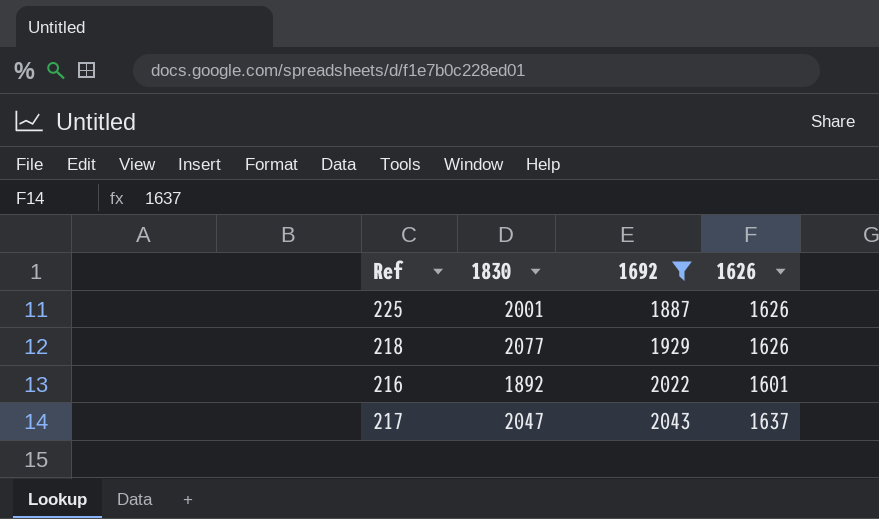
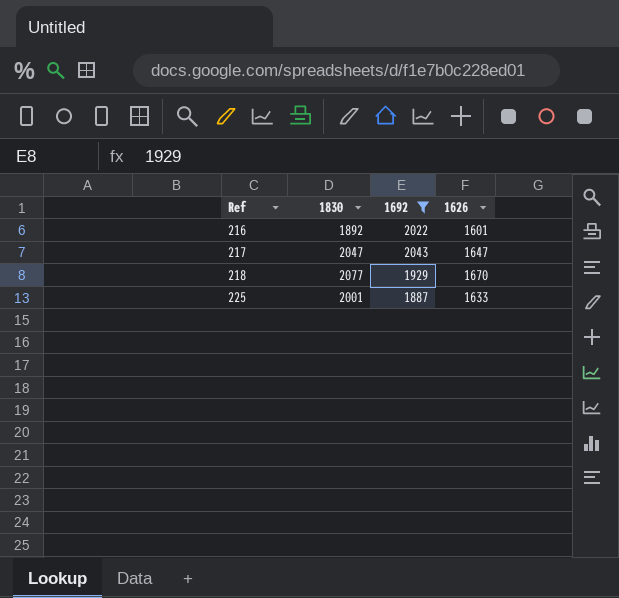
row order: 1692 ascending -> Ref ascending
217 | 1626: 1637 -> 1647
218 | 1626: 1626 -> 1670
225 | 1626: 1626 -> 1633

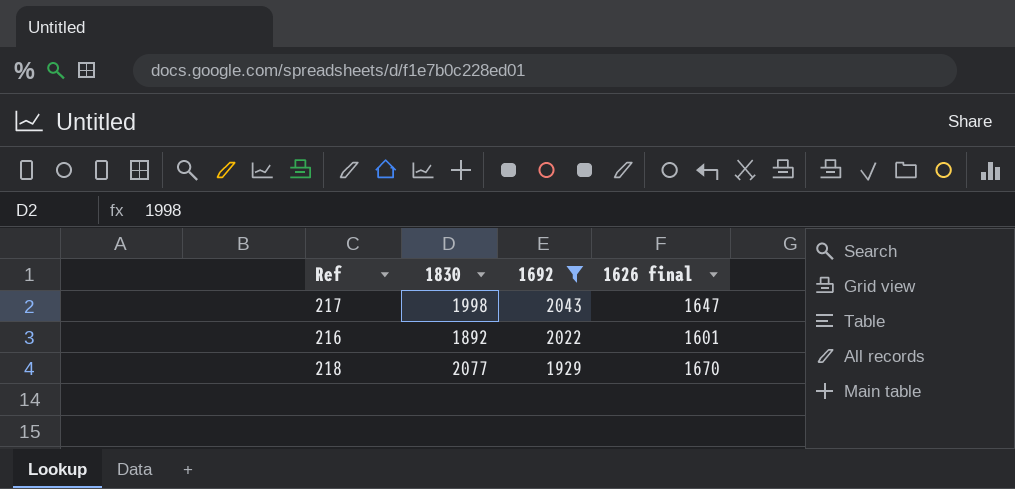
row order: Ref ascending -> 1692 descending
column name: 1626 -> 1626 final
row 225: 2001 | 1887 | 1633 -> none
217 | 1830: 2047 -> 1998

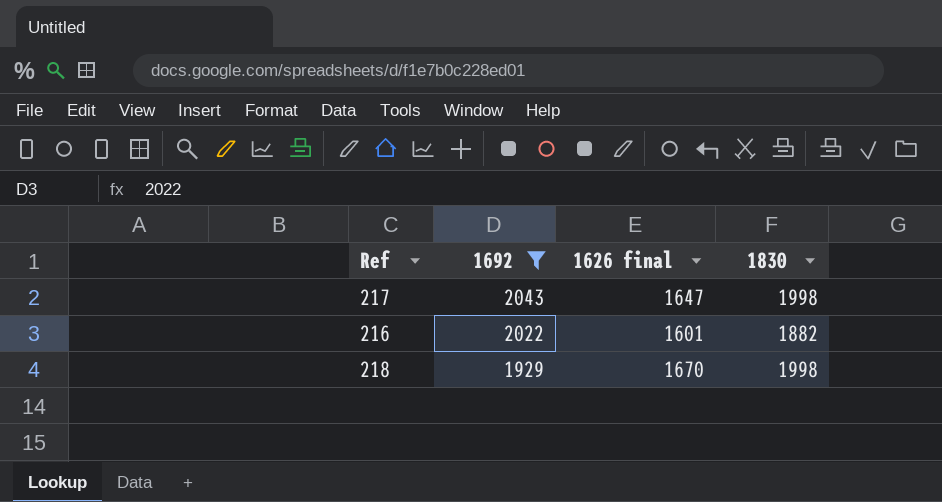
column 1830 | position: 2 -> 4
216 | 1830: 1892 -> 1882
218 | 1830: 2077 -> 1998

